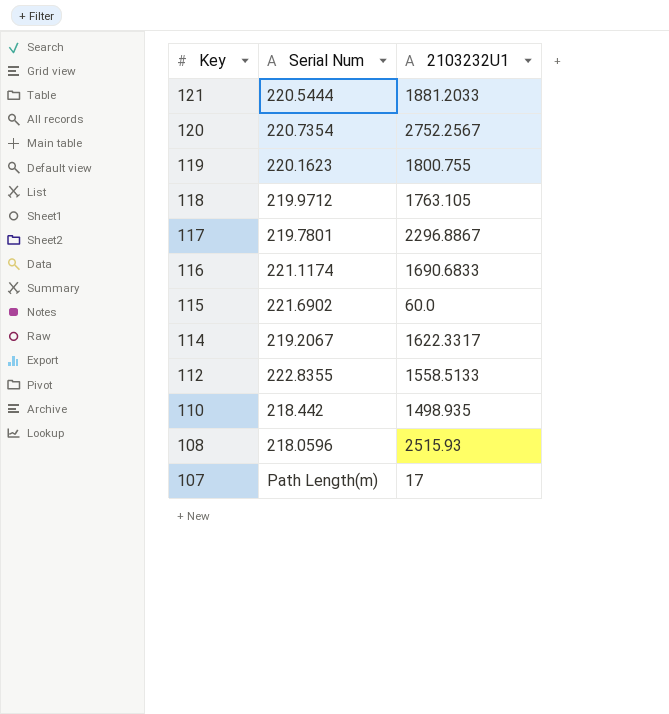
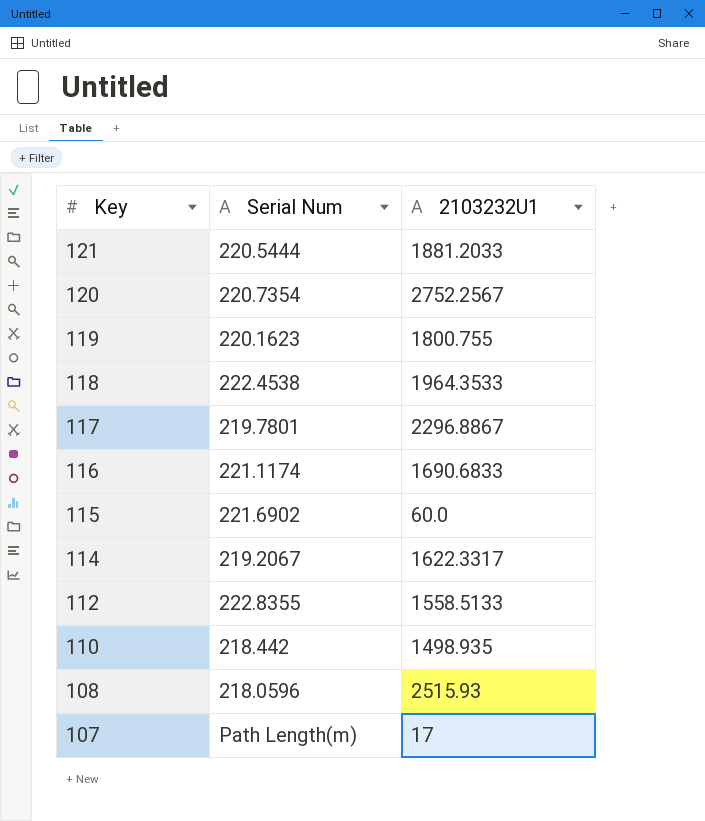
118 | Serial Num: 219.9712 -> 222.4538
118 | 2103232U1: 1763.105 -> 1964.3533

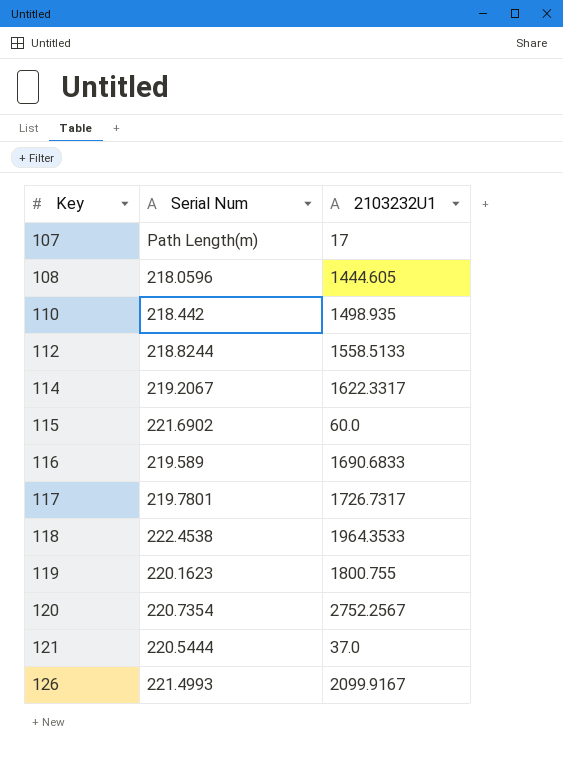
row order: Key descending -> Key ascending
108 | 2103232U1: 2515.93 -> 1444.605
112 | Serial Num: 222.8355 -> 218.8244
116 | Serial Num: 221.1174 -> 219.589
117 | 2103232U1: 2296.8867 -> 1726.7317
121 | 2103232U1: 1881.2033 -> 37.0
row 126: none -> 221.4993 | 2099.9167

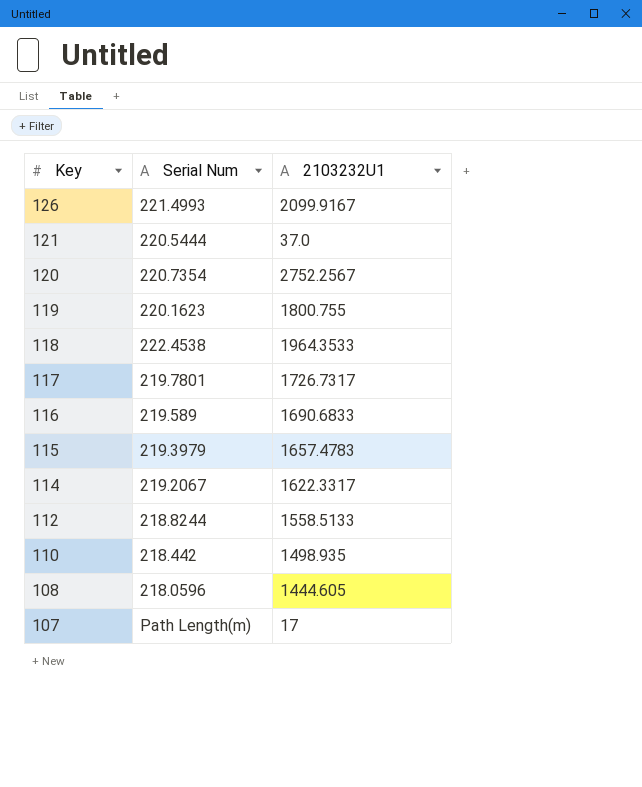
row order: Key ascending -> Key descending
115 | Serial Num: 221.6902 -> 219.3979
115 | 2103232U1: 60.0 -> 1657.4783

